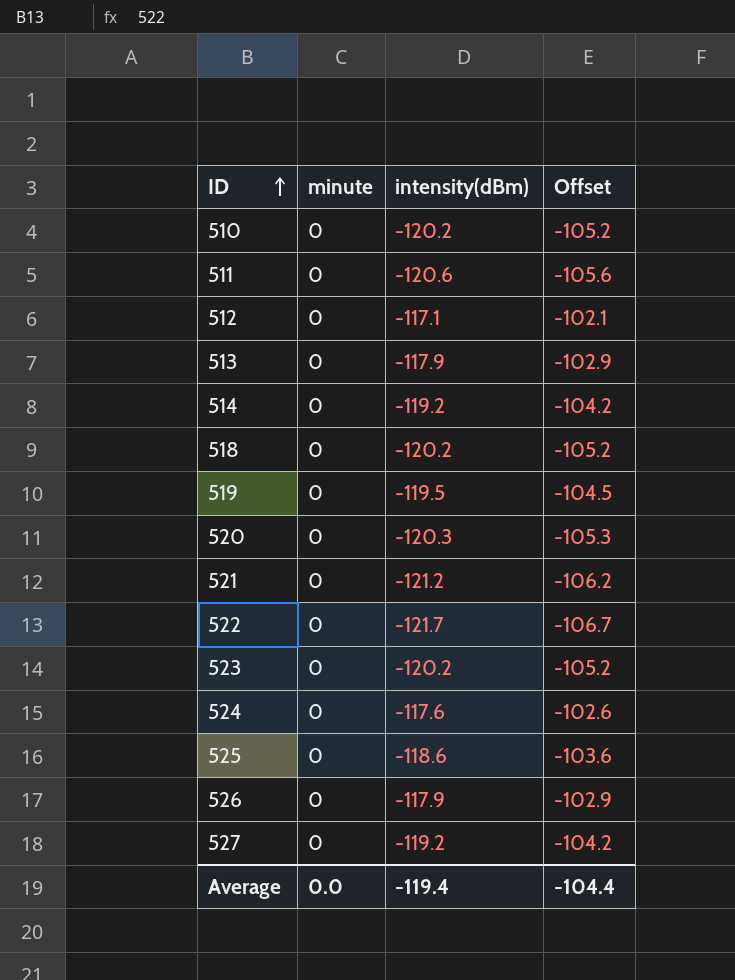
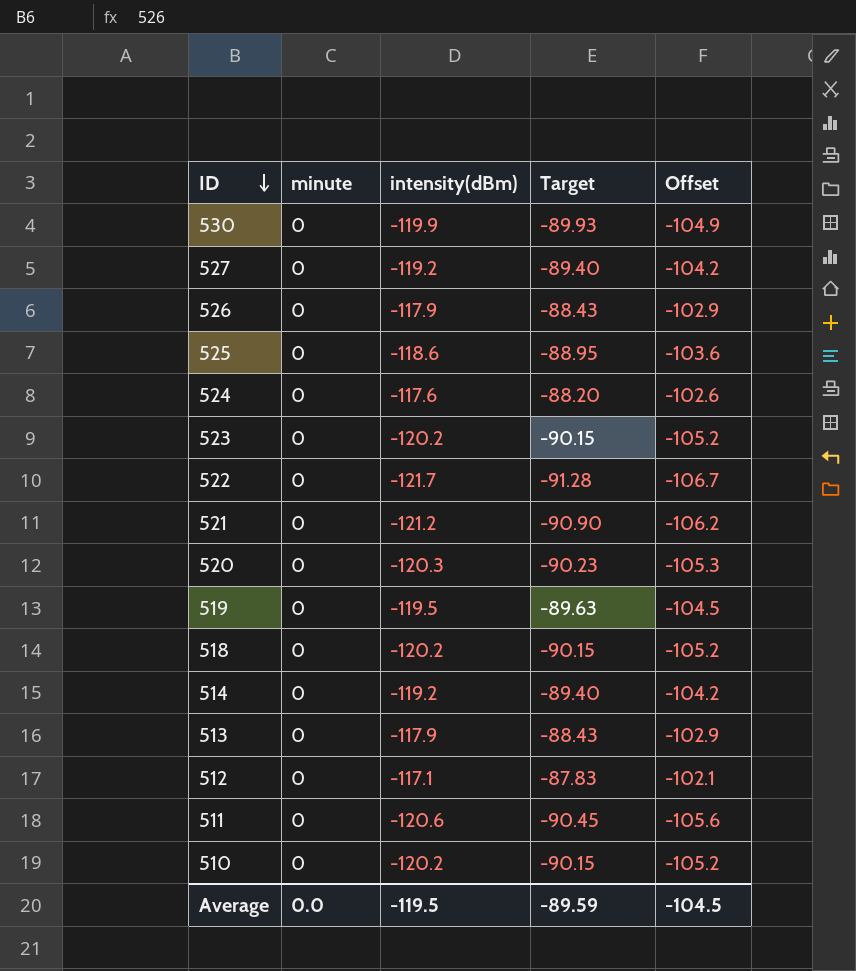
row order: ID ascending -> ID descending
column Target | formula: none -> [intensity(dBm)] * 0.75
row 530: none -> 0 | -119.9 | -89.93 | -104.9
Average | intensity(dBm): -119.4 -> -119.5
Average | Offset: -104.4 -> -104.5

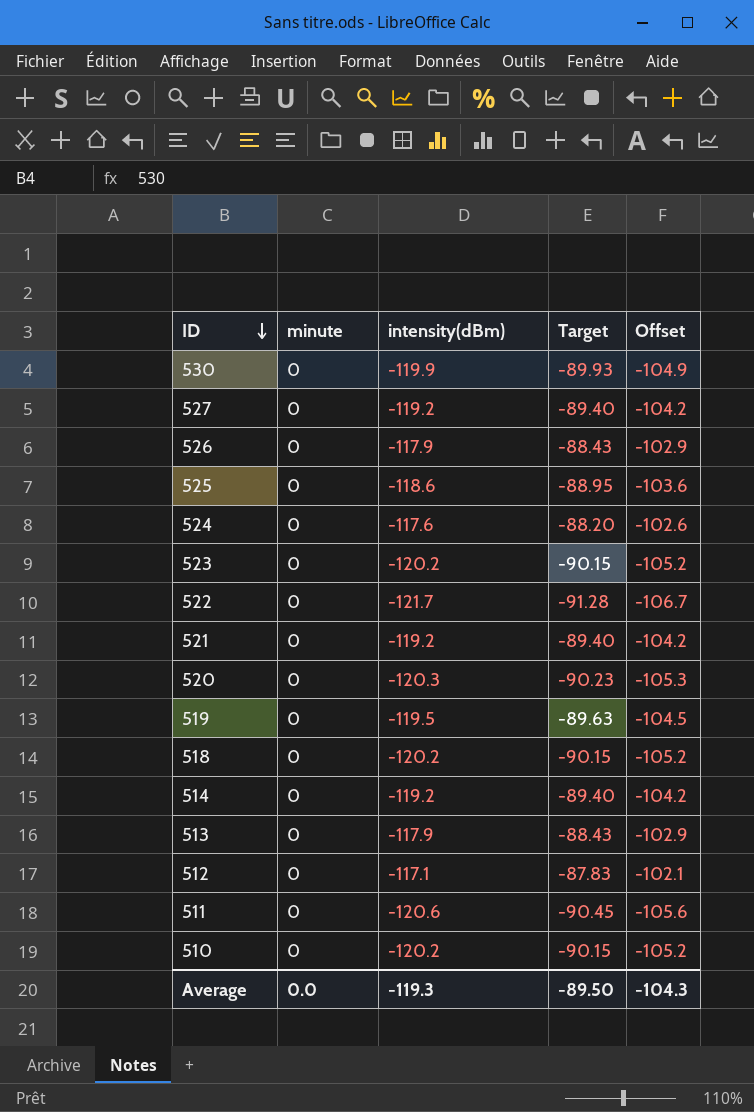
521 | intensity(dBm): -121.2 -> -119.2
521 | Target: -90.90 -> -89.40
521 | Offset: -106.2 -> -104.2
Average | intensity(dBm): -119.5 -> -119.3
Average | Target: -89.59 -> -89.50
Average | Offset: -104.5 -> -104.3

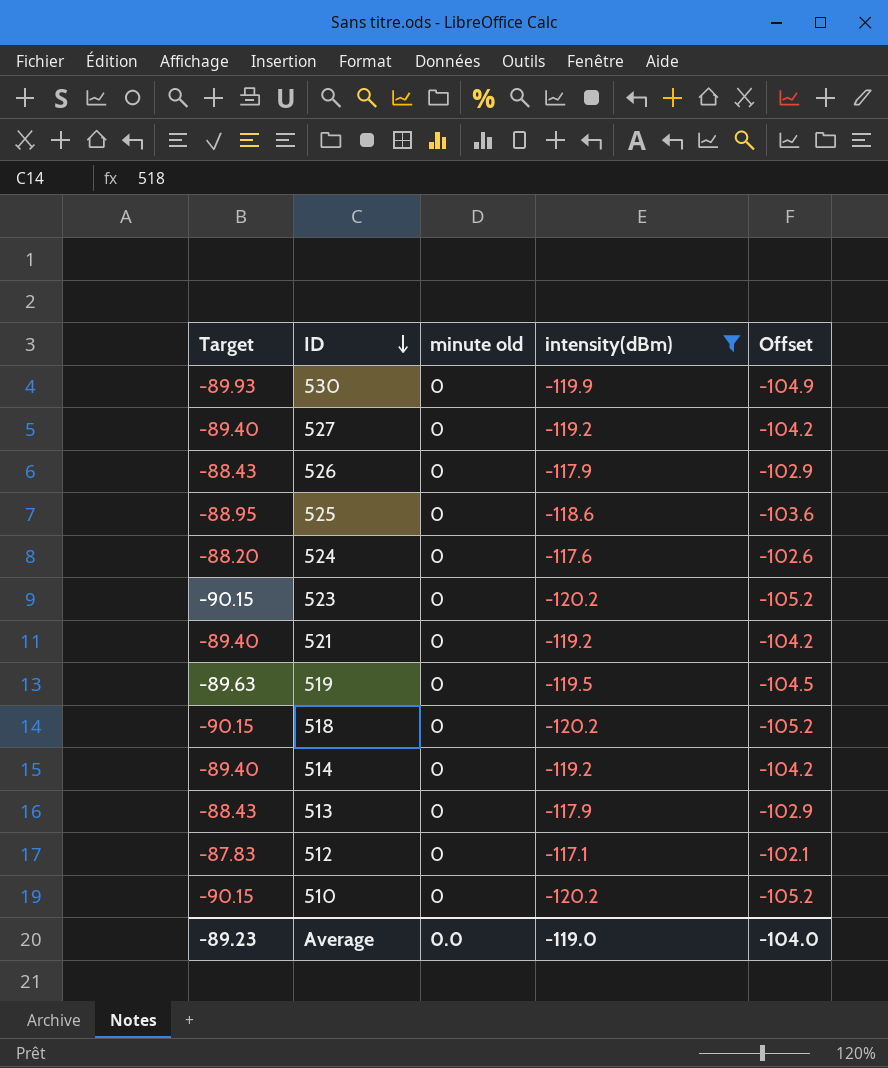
filter: none -> intensity(dBm) >= -120.2
column Target | position: 4 -> 1
column name: minute -> minute old
Average | Target: -89.50 -> -89.23
Average | intensity(dBm): -119.3 -> -119.0
Average | Offset: -104.3 -> -104.0

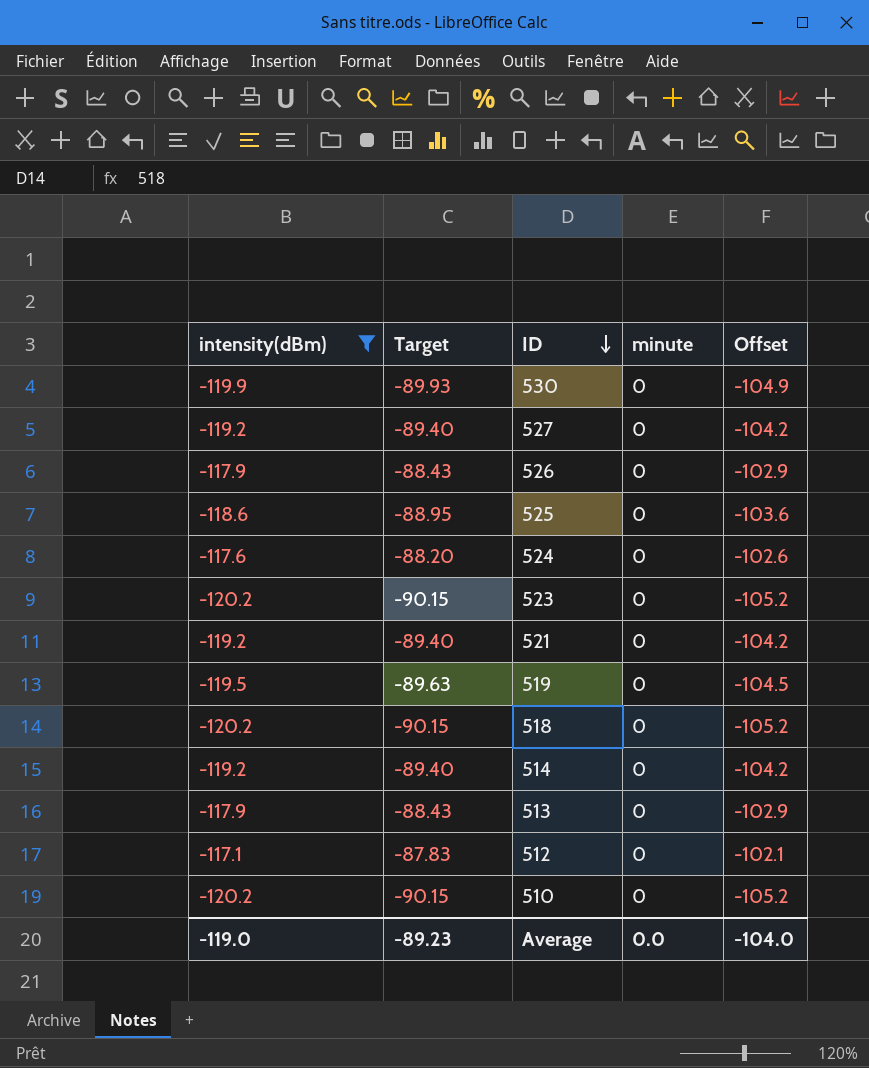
column intensity(dBm) | position: 4 -> 1
column name: minute old -> minute

